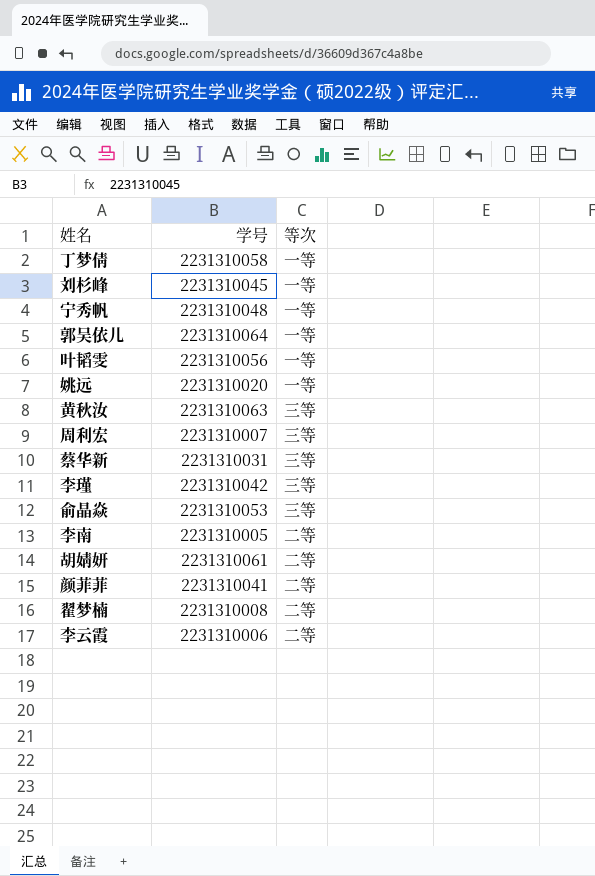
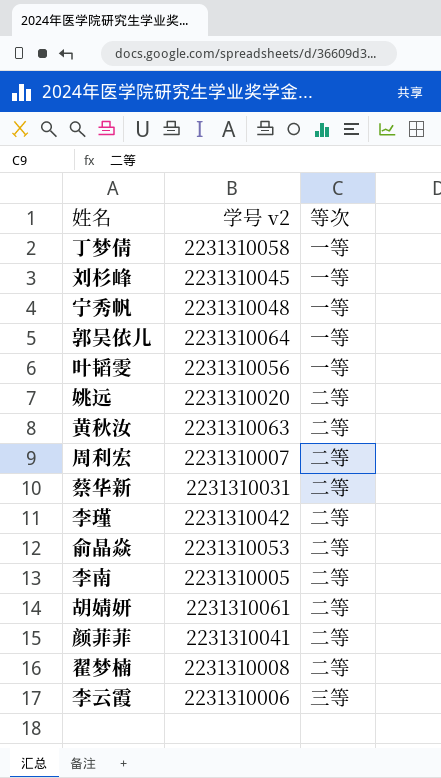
column name: 学号 -> 学号 v2
姚远 | 等次: 一等 -> 二等
黄秋汝 | 等次: 三等 -> 二等
周利宏 | 等次: 三等 -> 二等
蔡华新 | 等次: 三等 -> 二等
李瑾 | 等次: 三等 -> 二等
俞晶焱 | 等次: 三等 -> 二等
李云霞 | 等次: 二等 -> 三等

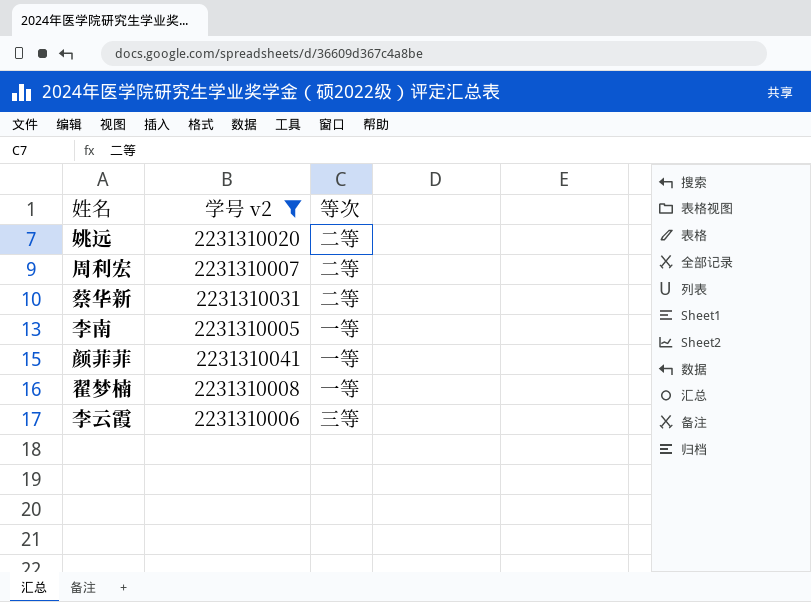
filter: none -> 学号 v2 <= 2231310041
李南 | 等次: 二等 -> 一等
颜菲菲 | 等次: 二等 -> 一等
翟梦楠 | 等次: 二等 -> 一等

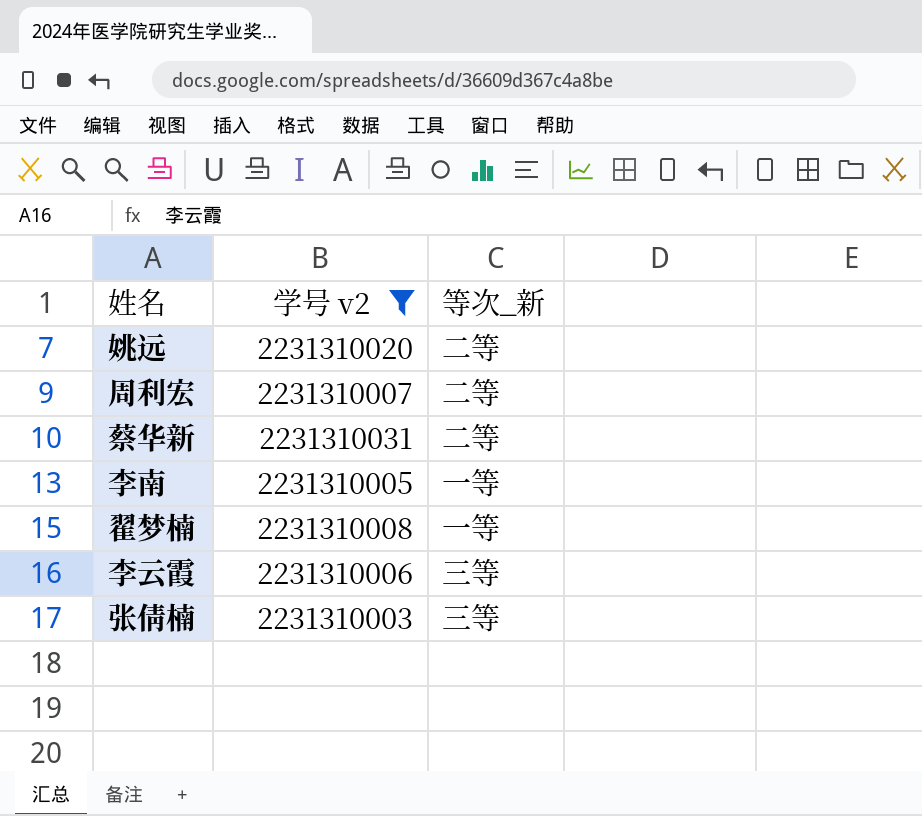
column name: 等次 -> 等次_新
row 颜菲菲: 2231310041 | 一等 -> none
row 张倩楠: none -> 2231310003 | 三等

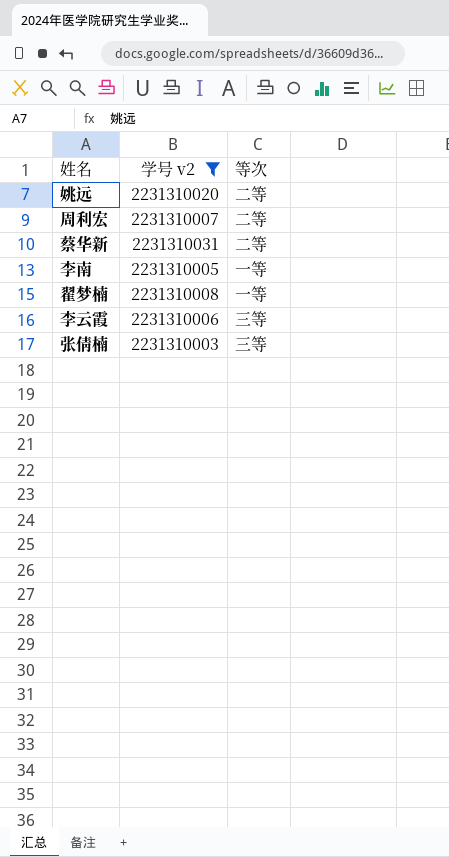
column name: 等次_新 -> 等次

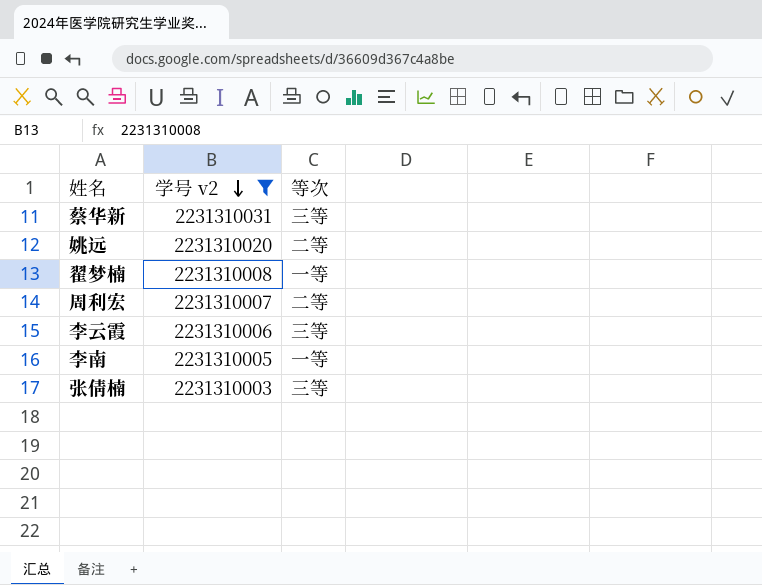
row order: none -> 学号 v2 descending
蔡华新 | 等次: 二等 -> 三等

